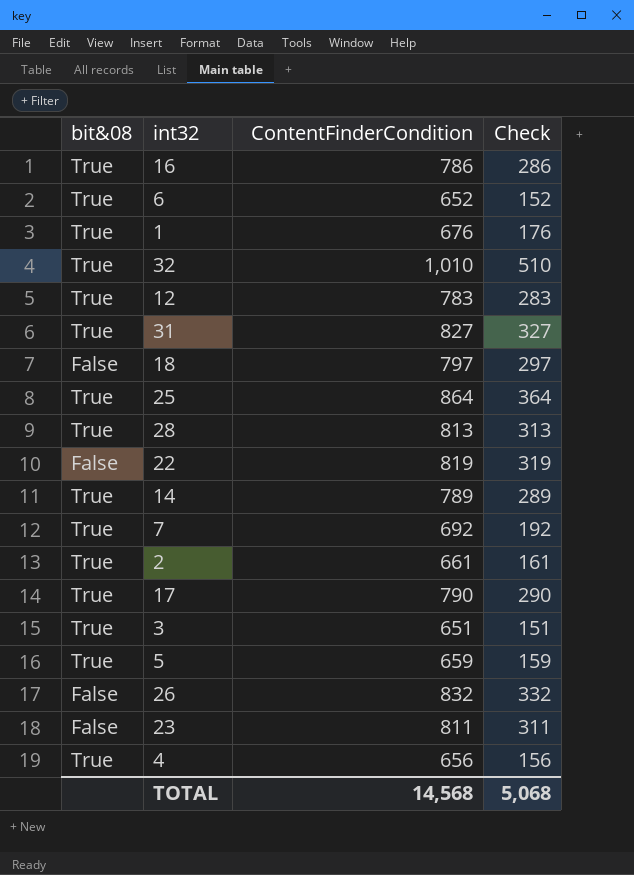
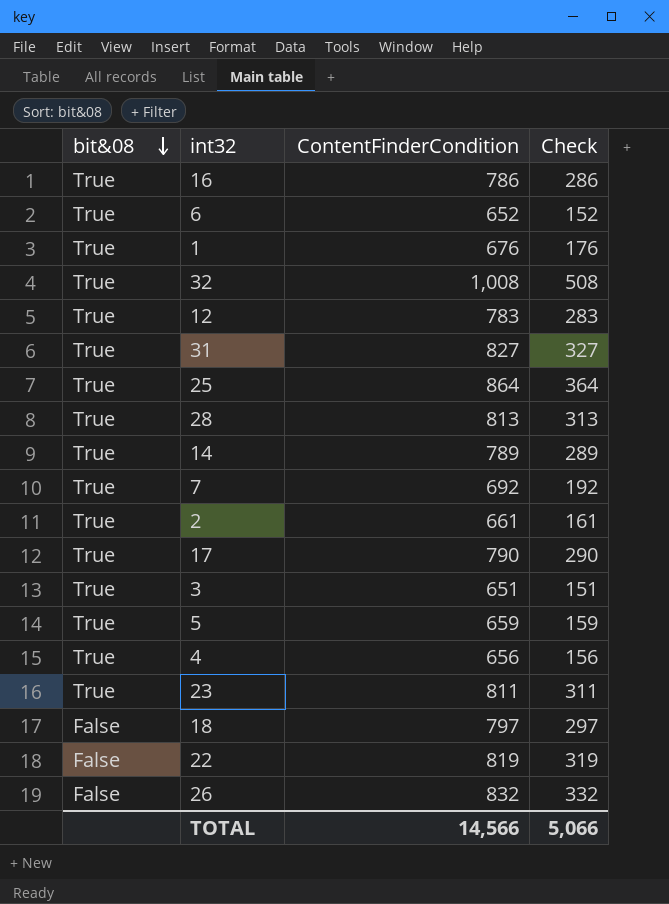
row order: none -> bit&08 descending
32 | ContentFinderCondition: 1,010 -> 1,008
32 | Check: 510 -> 508
23 | bit&08: False -> True
TOTAL | ContentFinderCondition: 14,568 -> 14,566
TOTAL | Check: 5,068 -> 5,066

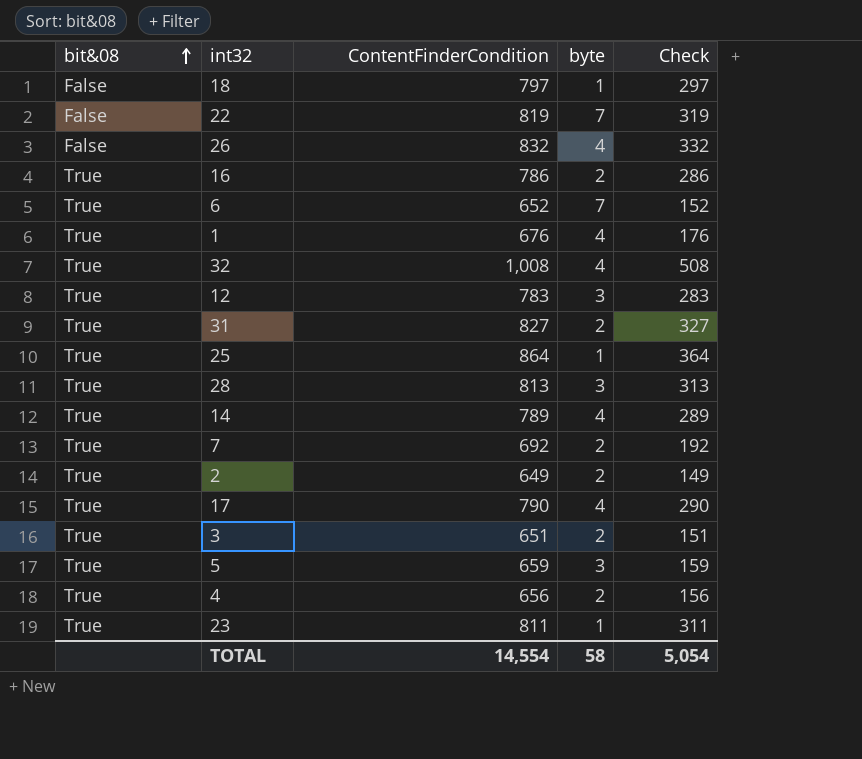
row order: bit&08 descending -> bit&08 ascending
column byte | position: none -> 4
2 | ContentFinderCondition: 661 -> 649
2 | Check: 161 -> 149
TOTAL | ContentFinderCondition: 14,566 -> 14,554
TOTAL | Check: 5,066 -> 5,054

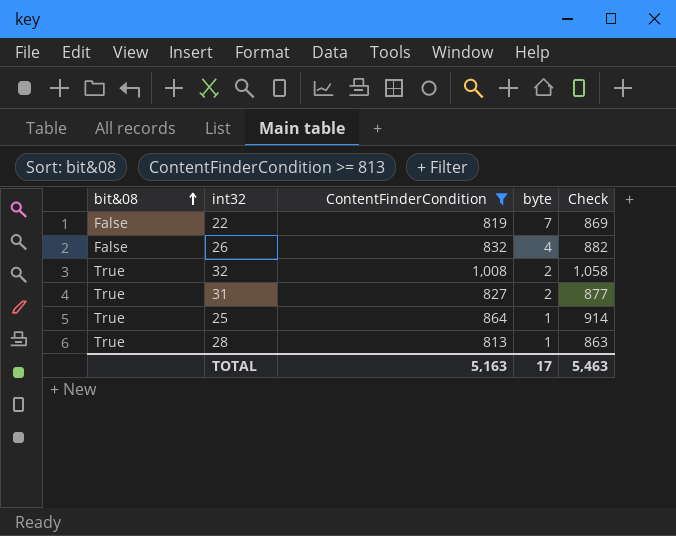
filter: none -> ContentFinderCondition >= 813
column Check | formula: [ContentFinderCondition] - 500 -> [ContentFinderCondition] + 50
32 | byte: 4 -> 2
28 | byte: 3 -> 1
TOTAL | ContentFinderCondition: 14,554 -> 5,163
TOTAL | byte: 58 -> 17
TOTAL | Check: 5,054 -> 5,463

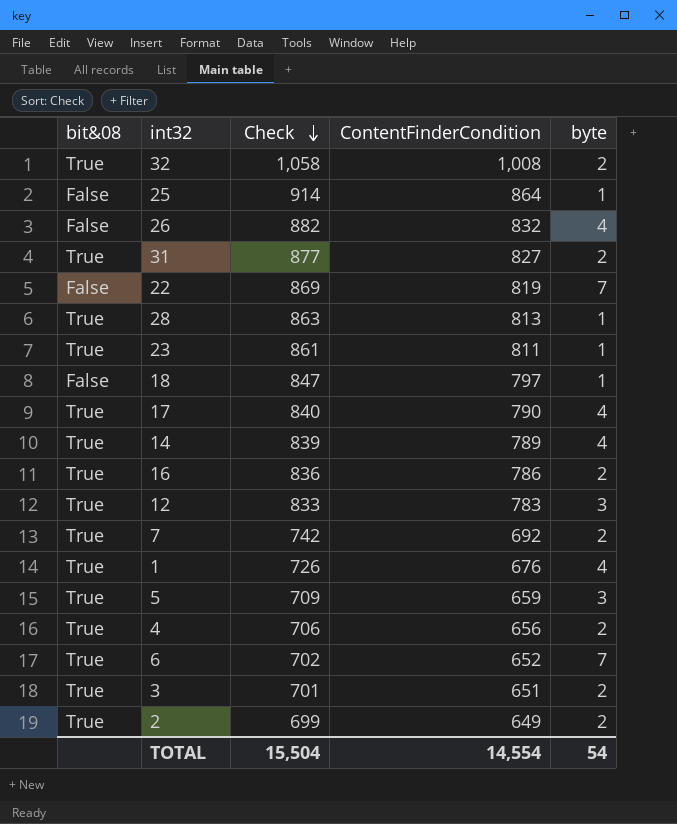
filter: ContentFinderCondition >= 813 -> none
row order: bit&08 ascending -> Check descending
column Check | position: 5 -> 3
25 | bit&08: True -> False
TOTAL | Check: 5,463 -> 15,504
TOTAL | ContentFinderCondition: 5,163 -> 14,554
TOTAL | byte: 17 -> 54

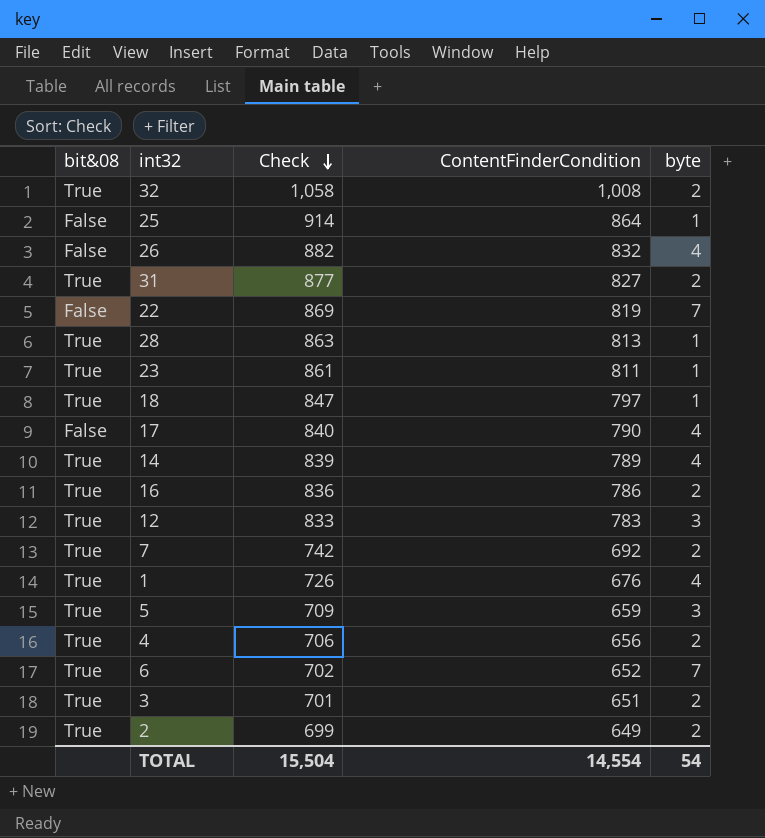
18 | bit&08: False -> True
17 | bit&08: True -> False

